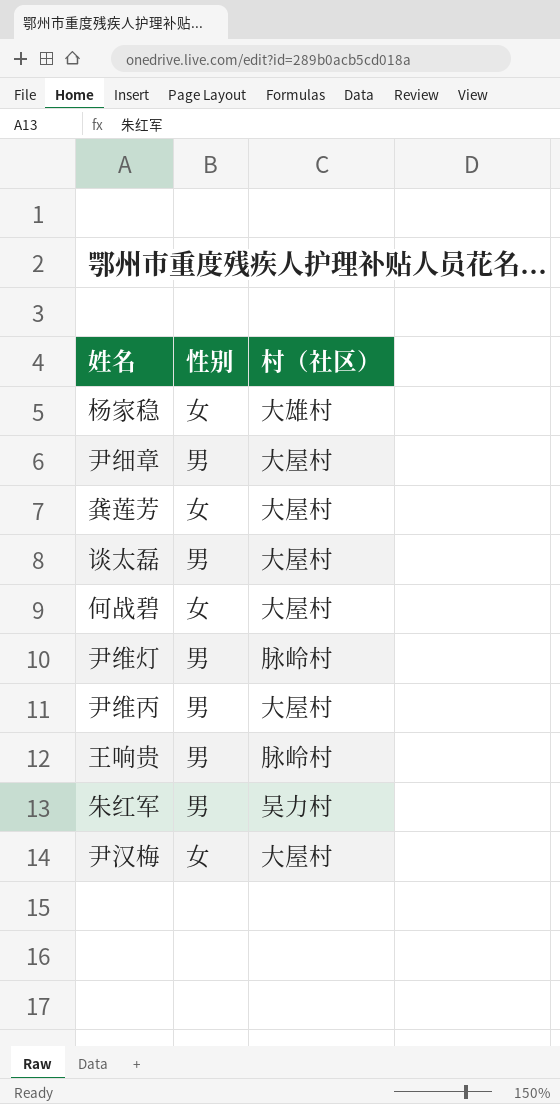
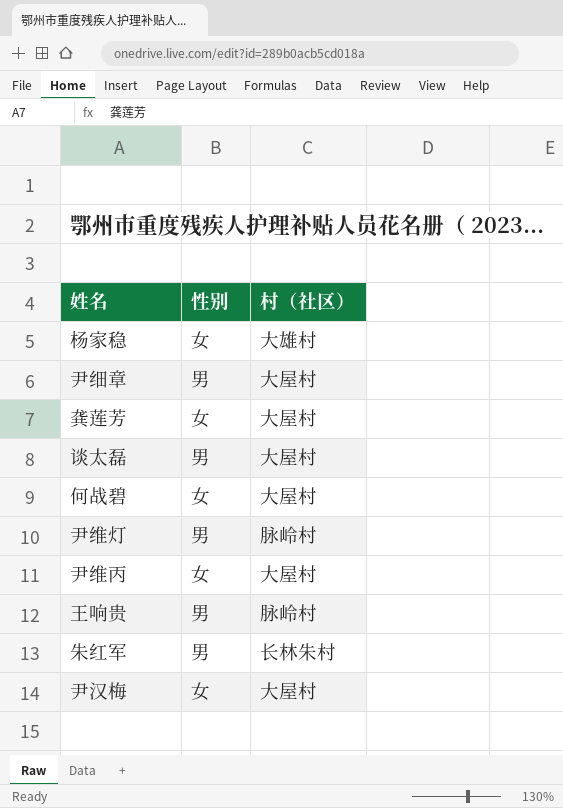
尹维丙 | 性别: 男 -> 女
朱红军 | 村（社区）: 吴力村 -> 长林朱村

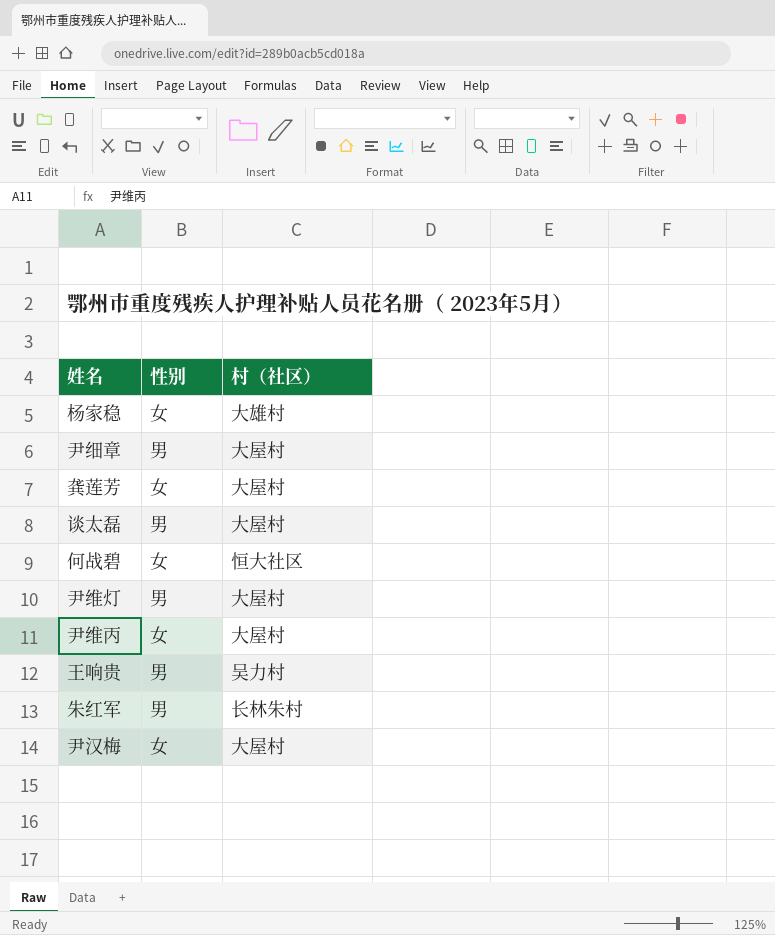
何战碧 | 村（社区）: 大屋村 -> 恒大社区
尹维灯 | 村（社区）: 脉岭村 -> 大屋村
王响贵 | 村（社区）: 脉岭村 -> 吴力村

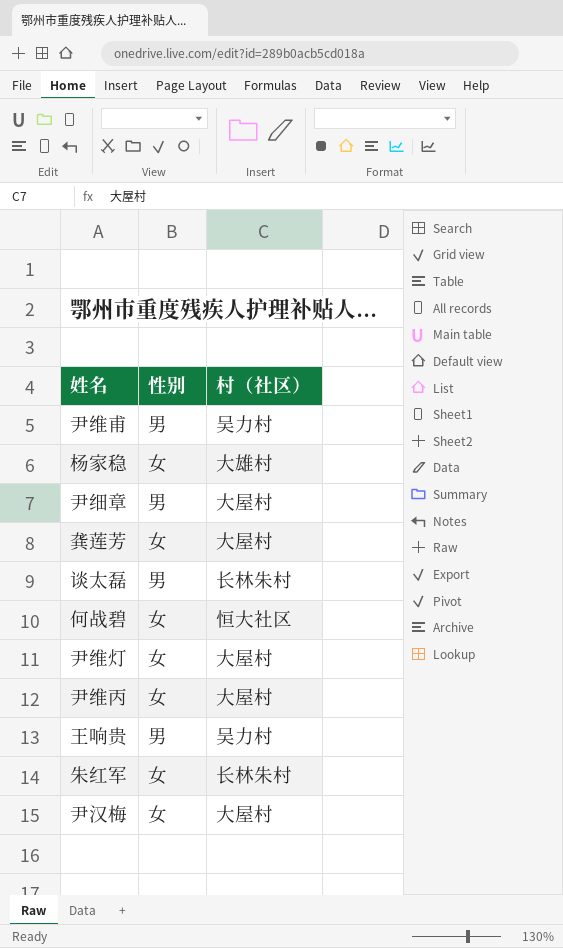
row 尹维甫: none -> 男 | 吴力村
谈太磊 | 村（社区）: 大屋村 -> 长林朱村
尹维灯 | 性别: 男 -> 女
朱红军 | 性别: 男 -> 女

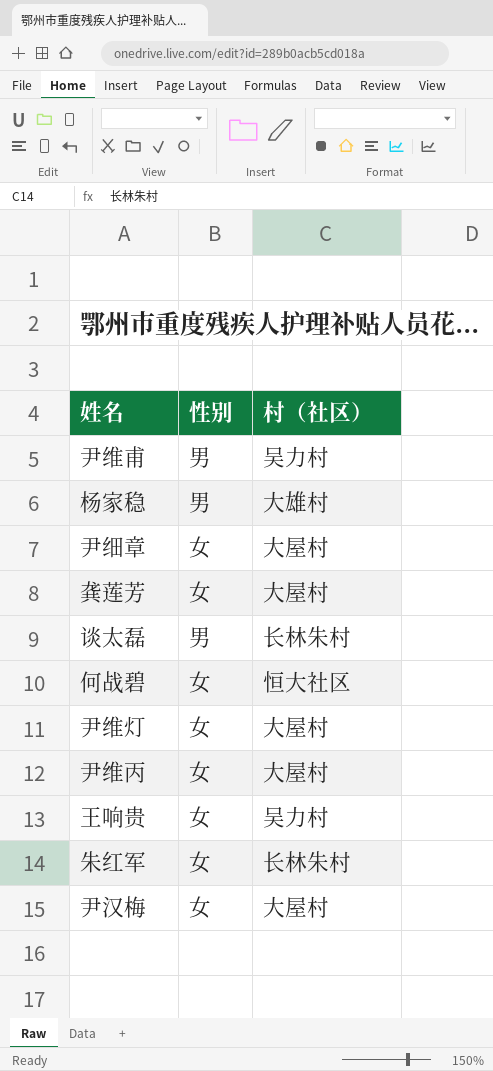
杨家稳 | 性别: 女 -> 男
尹细章 | 性别: 男 -> 女
王响贵 | 性别: 男 -> 女

